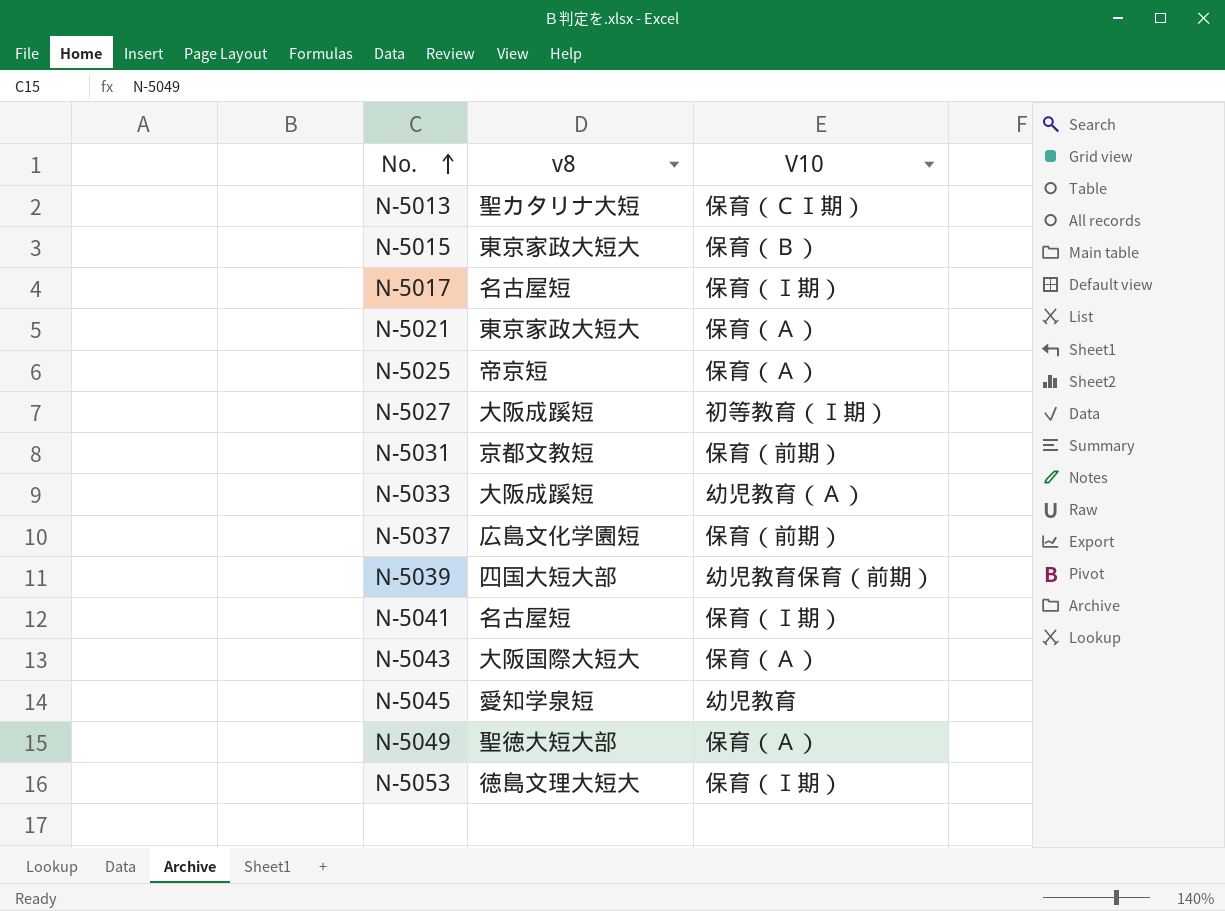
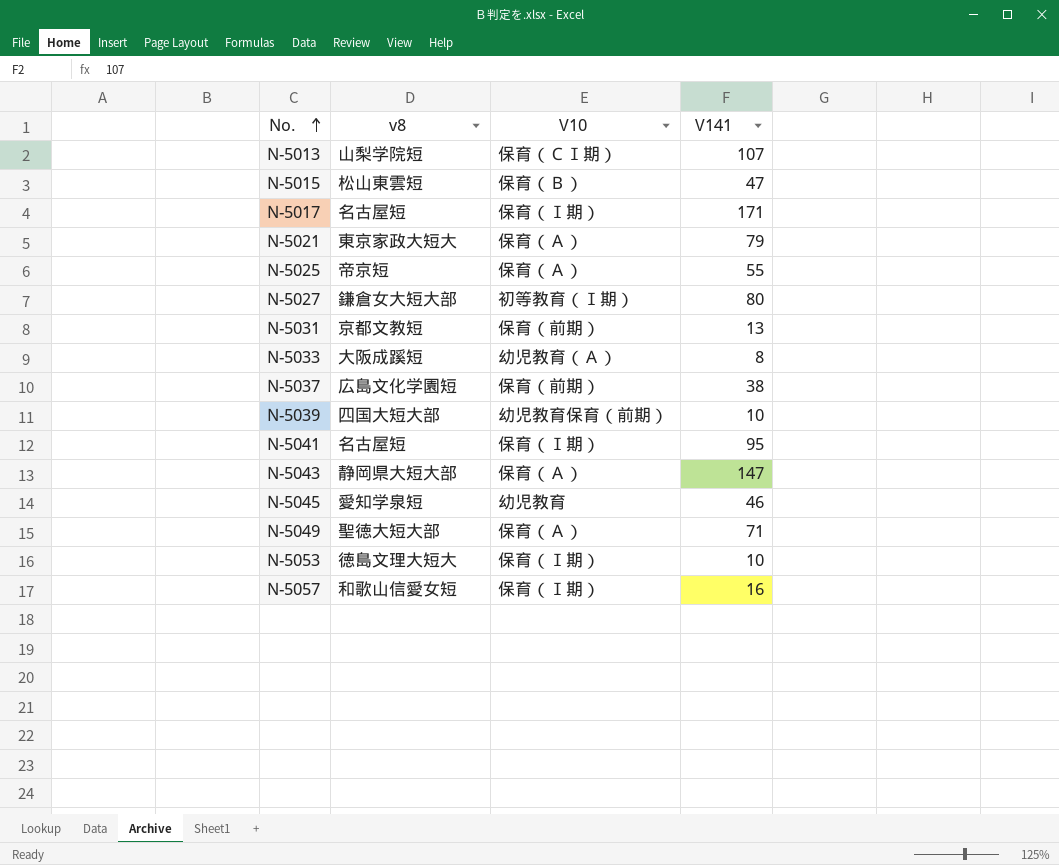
column V141 | position: none -> 4
N-5013 | v8: 聖カタリナ大短 -> 山梨学院短
N-5015 | v8: 東京家政大短大 -> 松山東雲短
N-5027 | v8: 大阪成蹊短 -> 鎌倉女大短大部
N-5043 | v8: 大阪国際大短大 -> 静岡県大短大部
row N-5057: none -> 和歌山信愛女短 | 保育（Ⅰ期） | 16

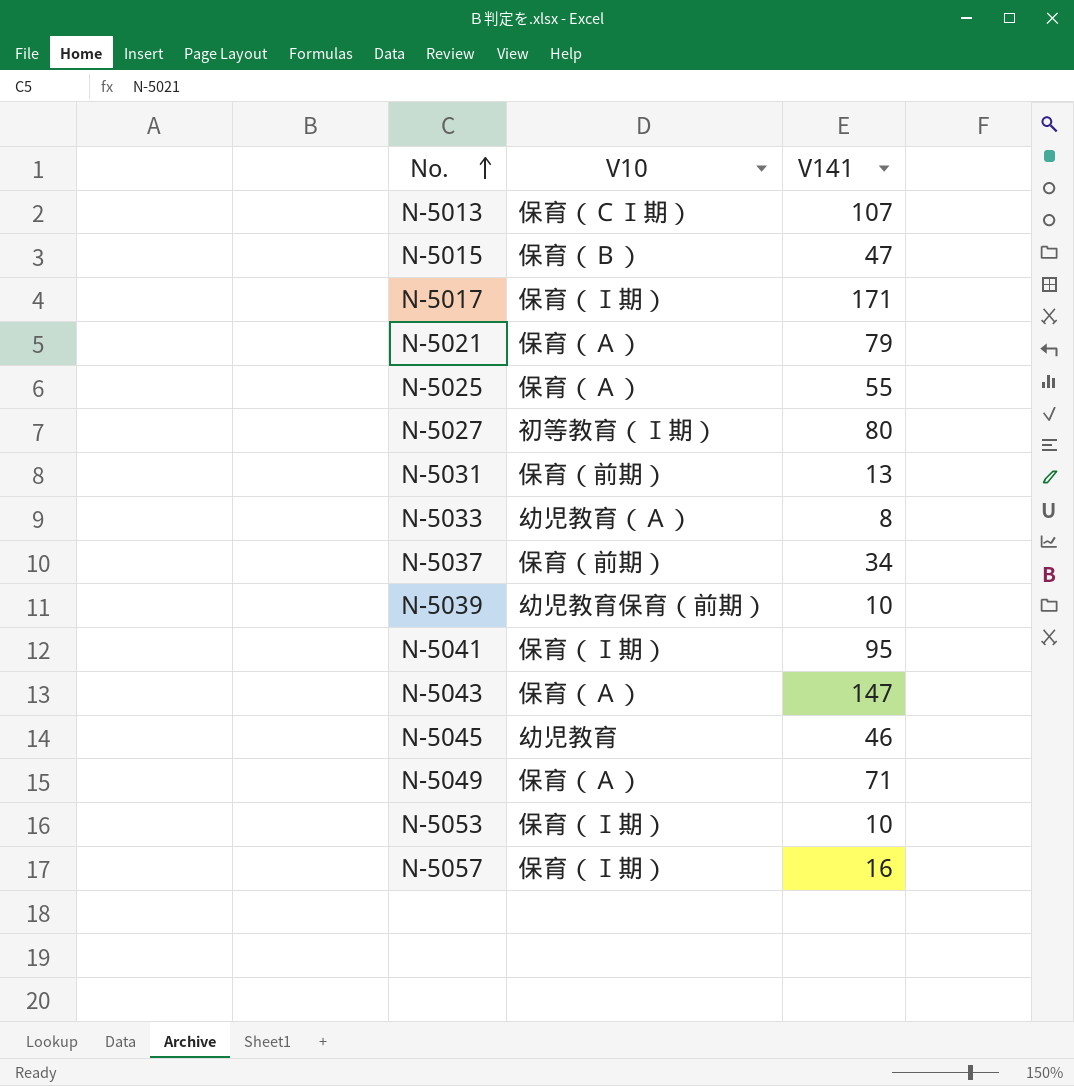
column v8 | position: 2 -> none
N-5037 | V141: 38 -> 34

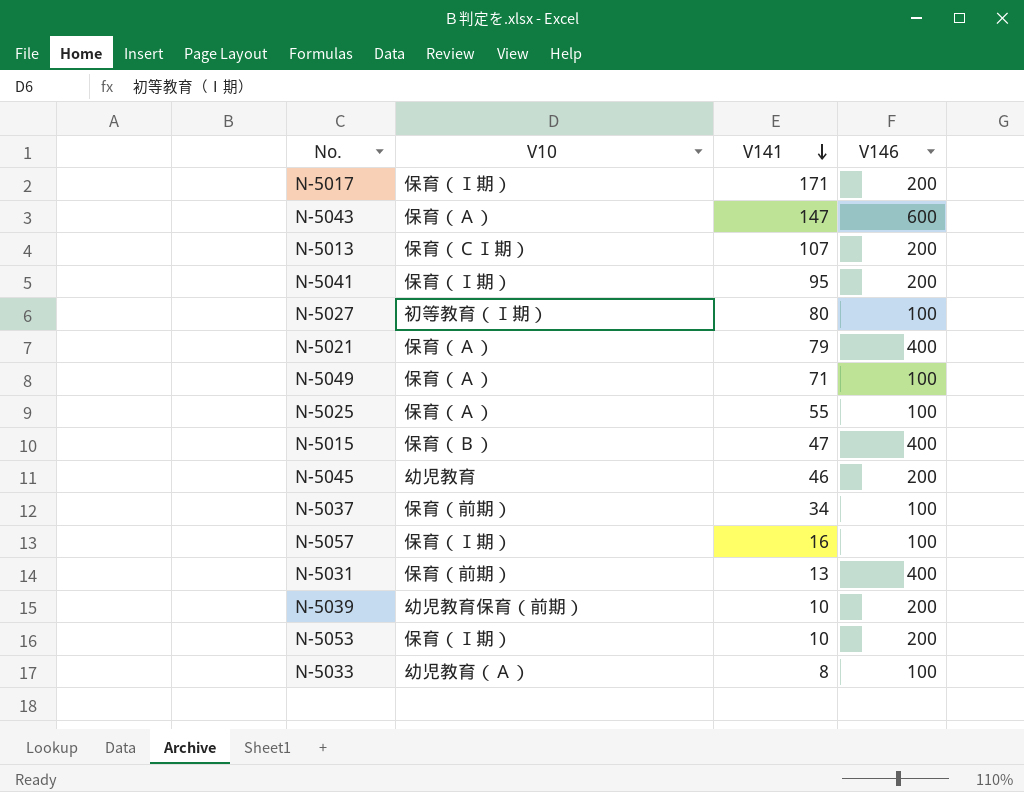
row order: No. ascending -> V141 descending
column V146 | position: none -> 4

